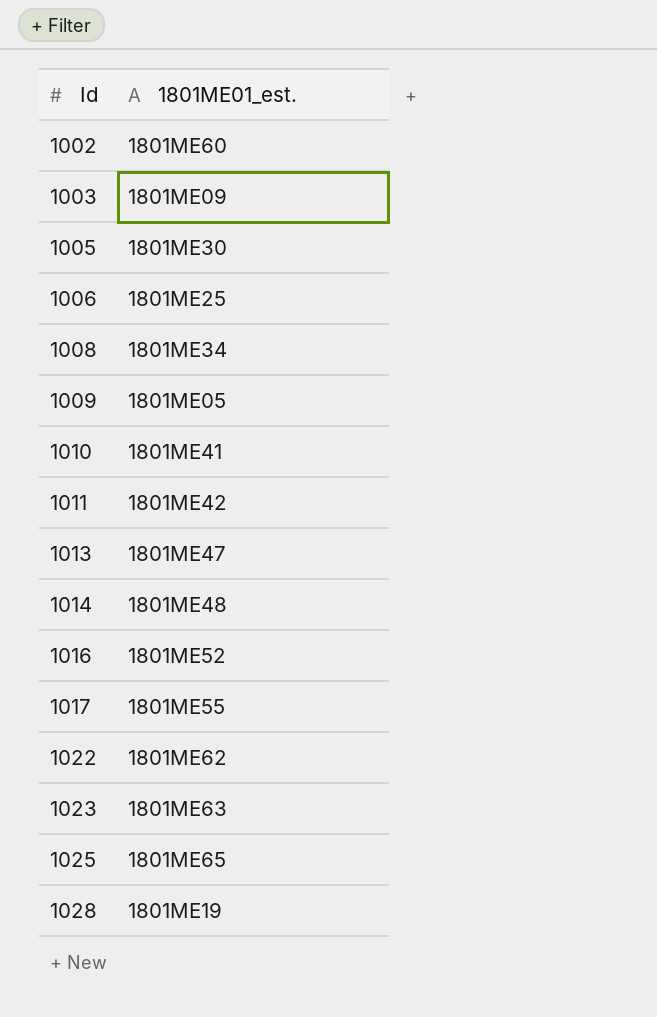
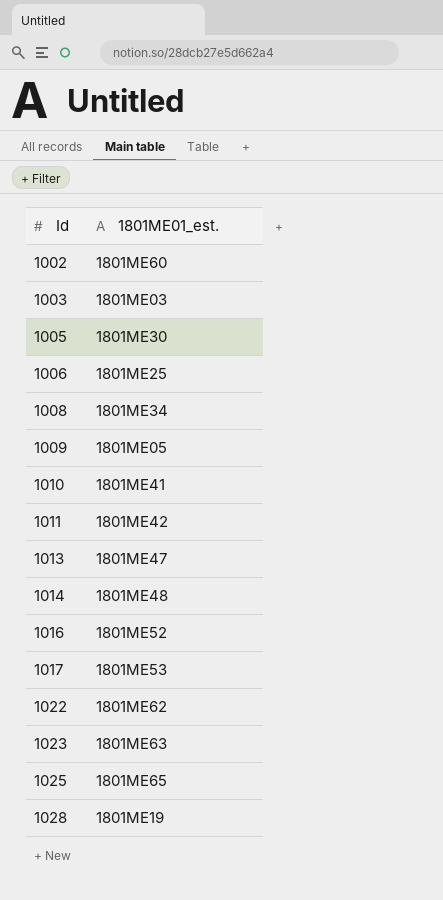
1003 | 1801ME01_est.: 1801ME09 -> 1801ME03
1017 | 1801ME01_est.: 1801ME55 -> 1801ME53

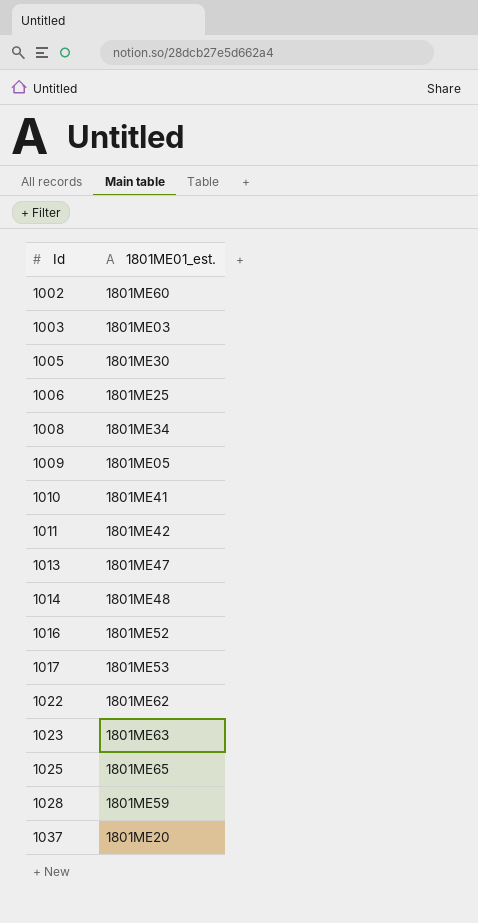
1028 | 1801ME01_est.: 1801ME19 -> 1801ME59
row 1037: none -> 1801ME20

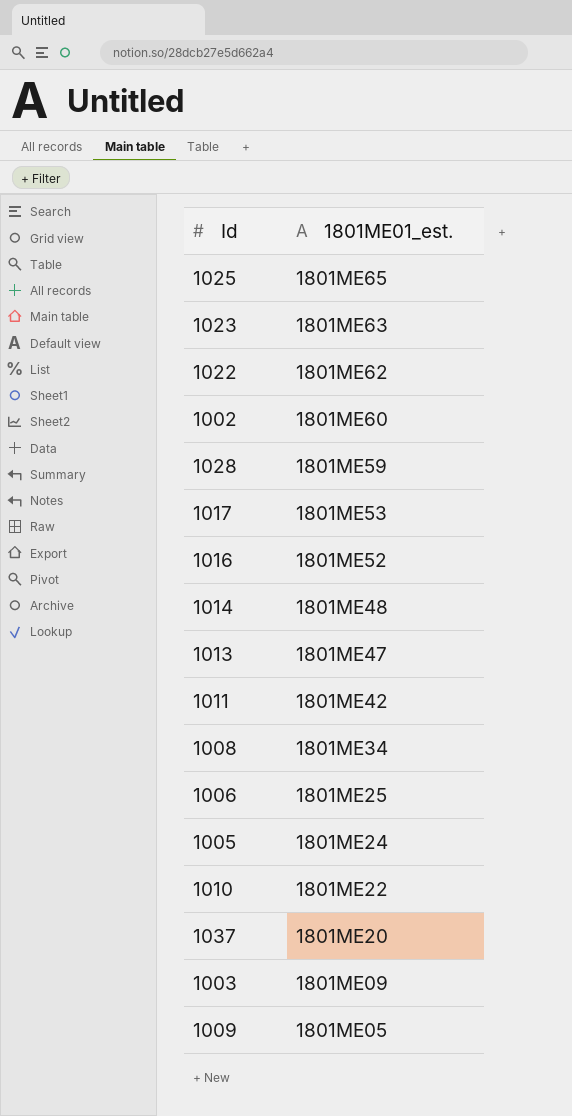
row order: Id ascending -> 1801ME01_est. descending
1005 | 1801ME01_est.: 1801ME30 -> 1801ME24
1010 | 1801ME01_est.: 1801ME41 -> 1801ME22
1003 | 1801ME01_est.: 1801ME03 -> 1801ME09

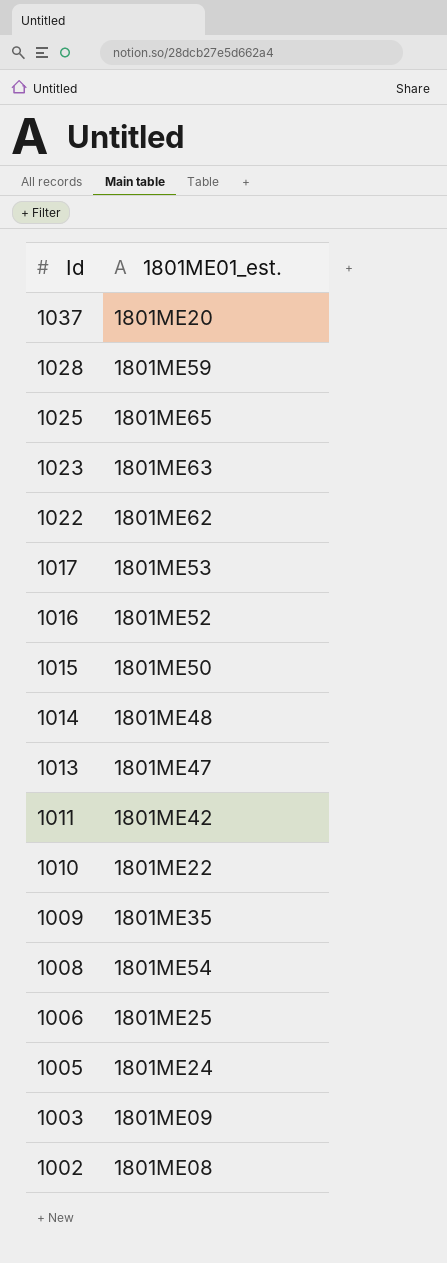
row order: 1801ME01_est. descending -> Id descending
row 1015: none -> 1801ME50
1009 | 1801ME01_est.: 1801ME05 -> 1801ME35
1008 | 1801ME01_est.: 1801ME34 -> 1801ME54
1002 | 1801ME01_est.: 1801ME60 -> 1801ME08

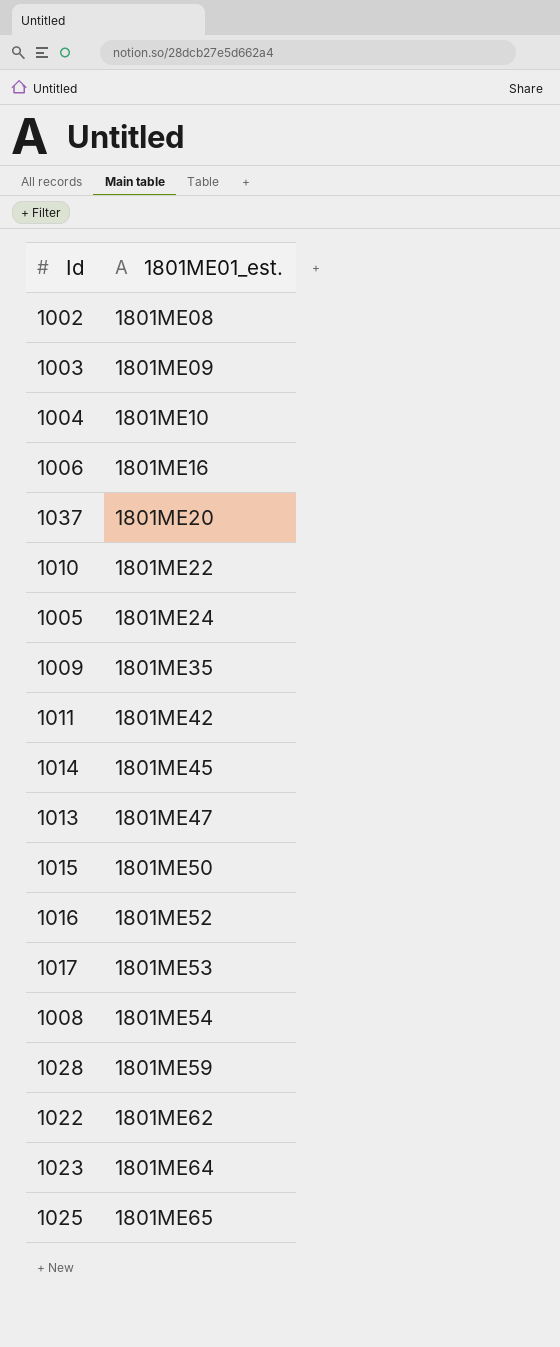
row order: Id descending -> 1801ME01_est. ascending
row 1004: none -> 1801ME10
1006 | 1801ME01_est.: 1801ME25 -> 1801ME16
1014 | 1801ME01_est.: 1801ME48 -> 1801ME45
1023 | 1801ME01_est.: 1801ME63 -> 1801ME64

